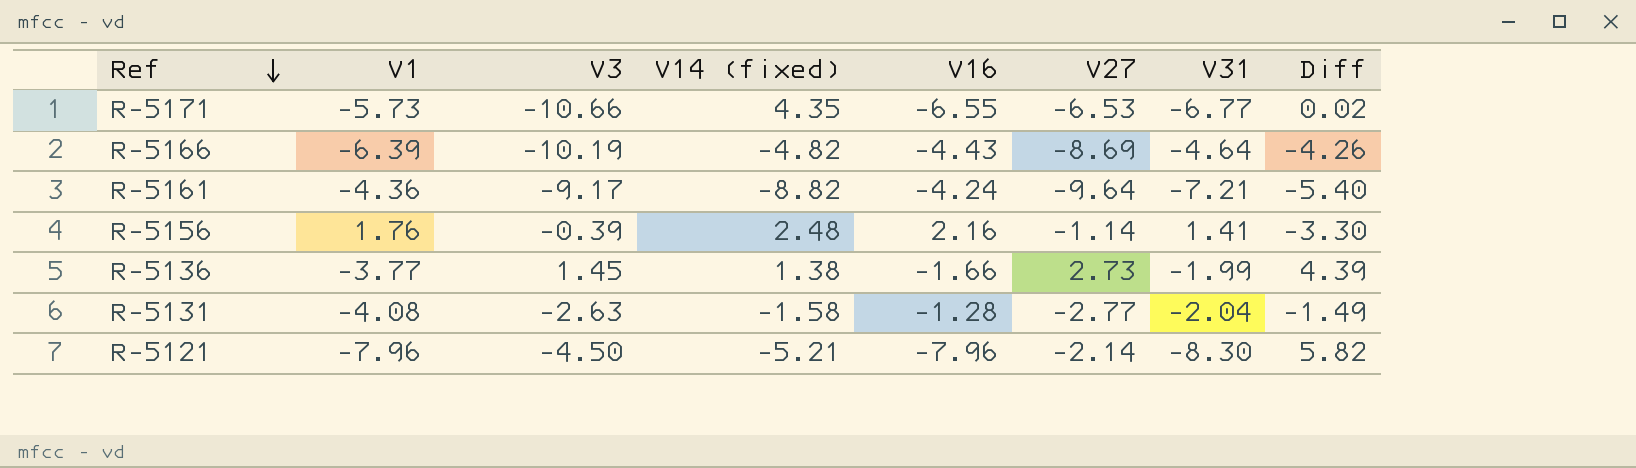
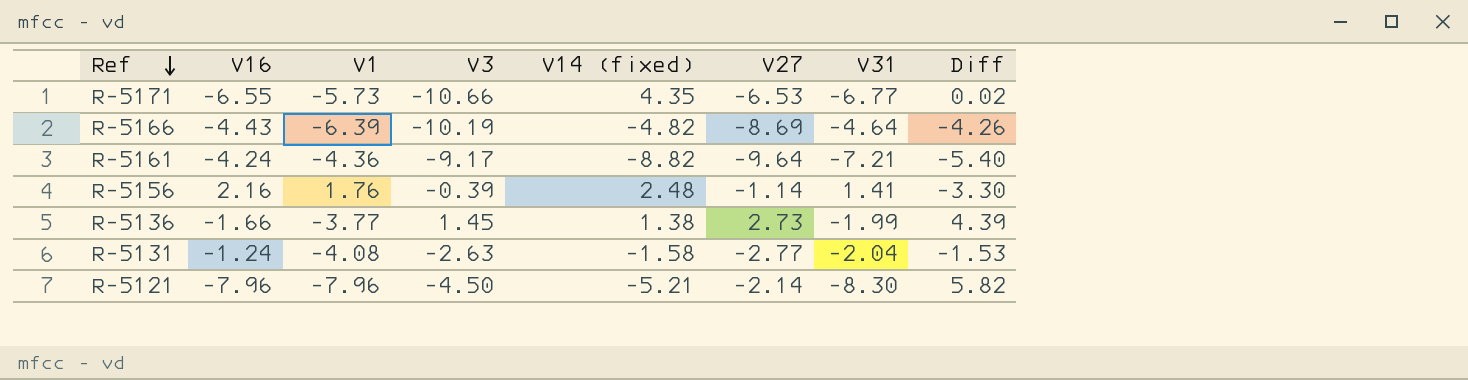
column V16 | position: 5 -> 2
R-5131 | V16: -1.28 -> -1.24
R-5131 | Diff: -1.49 -> -1.53

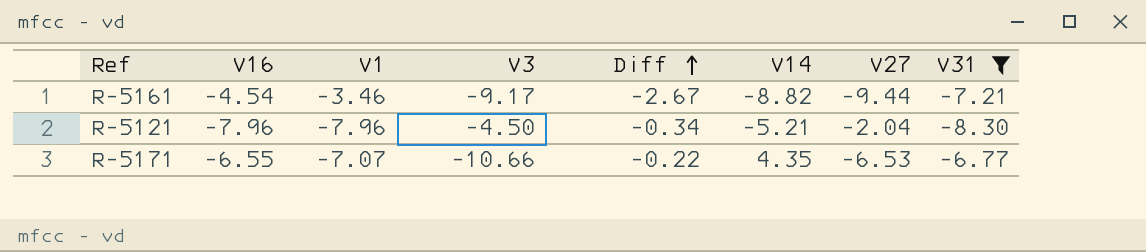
filter: none -> V31 <= -6.77
row order: Ref descending -> Diff ascending
column Diff | formula: [V27] - [V16] -> [V31] - [V16]
column Diff | position: 8 -> 5
column name: V14 (fixed) -> V14
R-5161 | V16: -4.24 -> -4.54
R-5161 | V1: -4.36 -> -3.46
R-5161 | V27: -9.64 -> -9.44
R-5121 | V27: -2.14 -> -2.04
R-5171 | V1: -5.73 -> -7.07

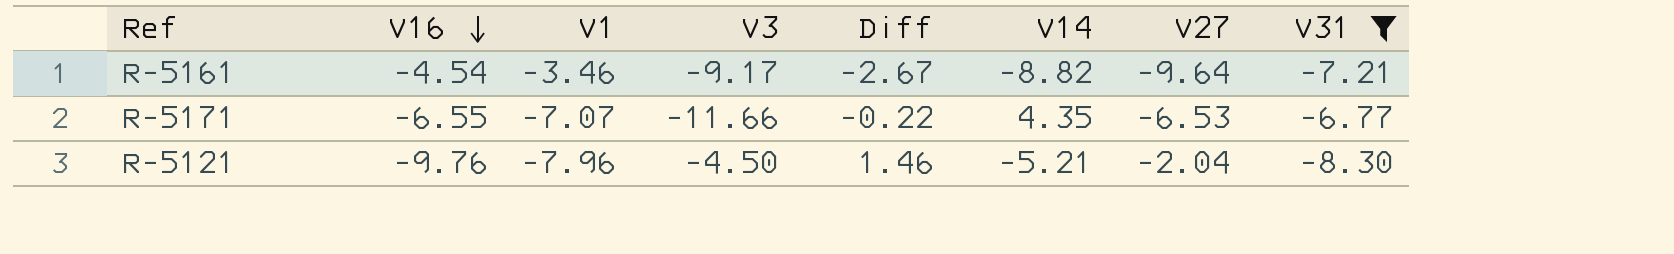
row order: Diff ascending -> V16 descending
R-5161 | V27: -9.44 -> -9.64
R-5171 | V3: -10.66 -> -11.66
R-5121 | V16: -7.96 -> -9.76
R-5121 | Diff: -0.34 -> 1.46

